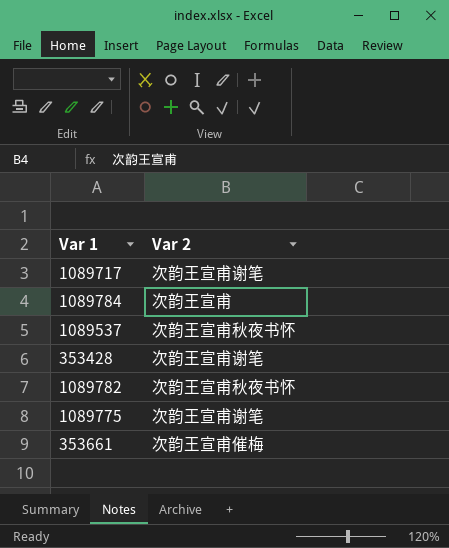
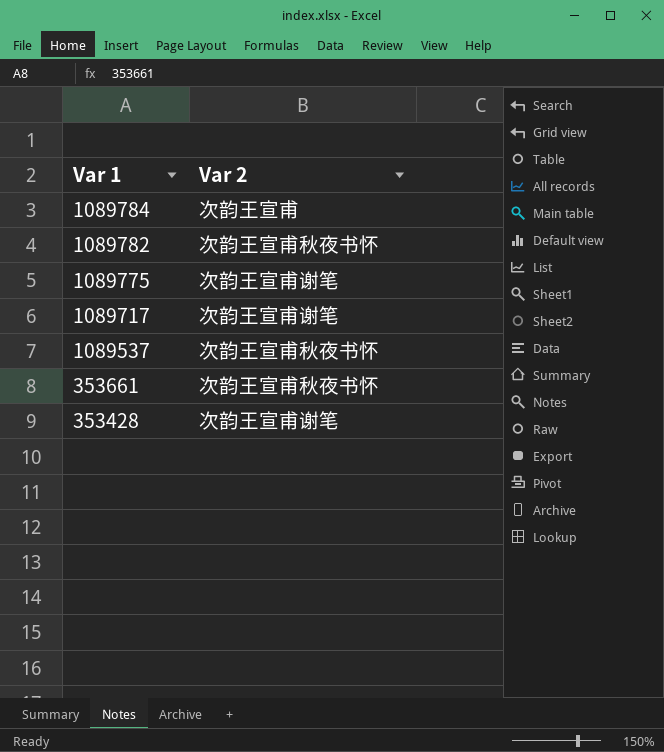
row order: none -> Var 1 descending
353661 | Var 2: 次韵王宣甫催梅 -> 次韵王宣甫秋夜书怀

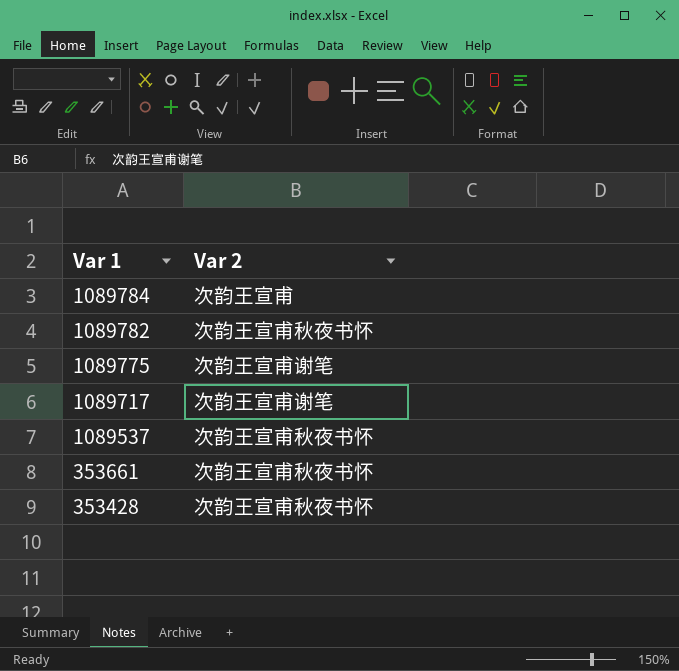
353428 | Var 2: 次韵王宣甫谢笔 -> 次韵王宣甫秋夜书怀

